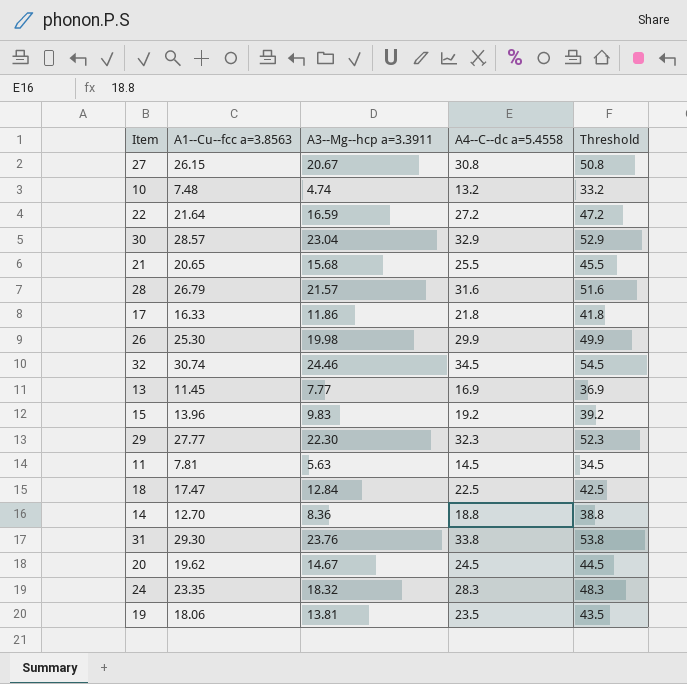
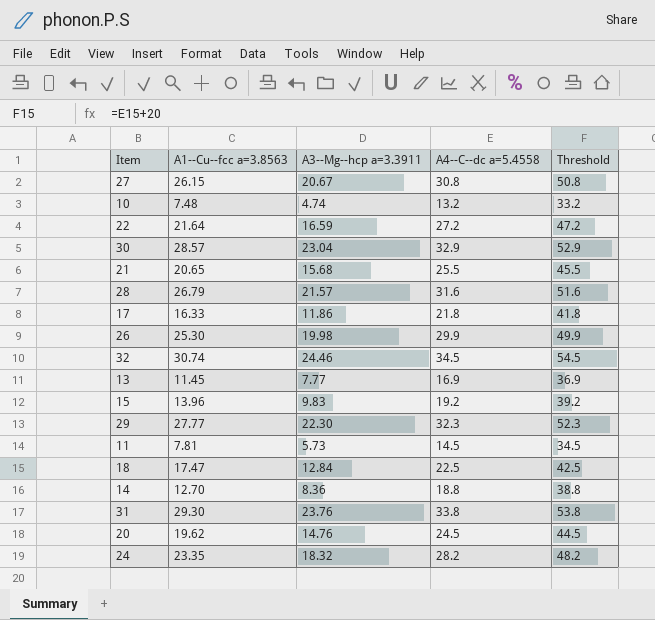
row 19: 18.06 | 13.81 | 23.5 | 43.5 -> none
11 | A3--Mg--hcp a=3.3911: 5.63 -> 5.73
20 | A3--Mg--hcp a=3.3911: 14.67 -> 14.76
24 | A4--C--dc a=5.4558: 28.3 -> 28.2
24 | Threshold: 48.3 -> 48.2

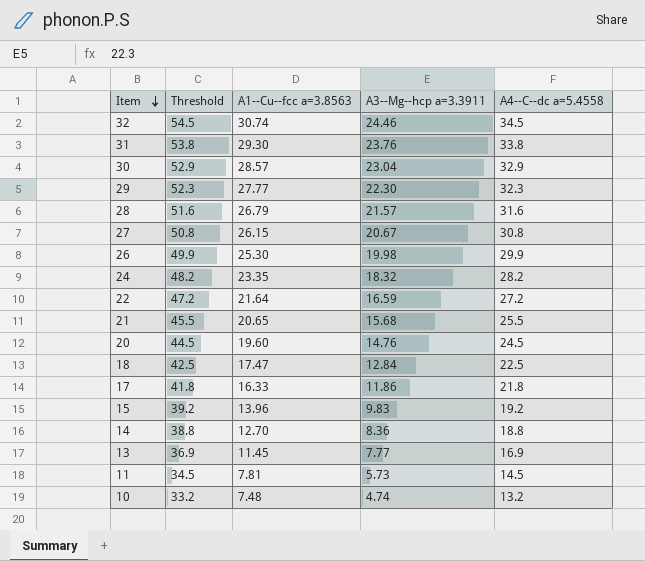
row order: none -> Item descending
column Threshold | position: 5 -> 2
20 | A1--Cu--fcc a=3.8563: 19.62 -> 19.60

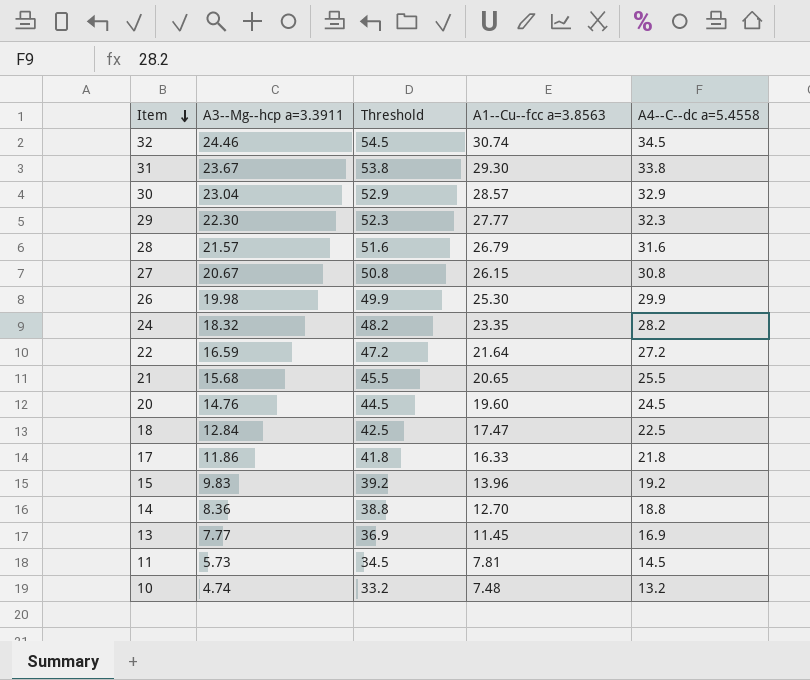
column A3--Mg--hcp a=3.3911 | position: 4 -> 2
31 | A3--Mg--hcp a=3.3911: 23.76 -> 23.67

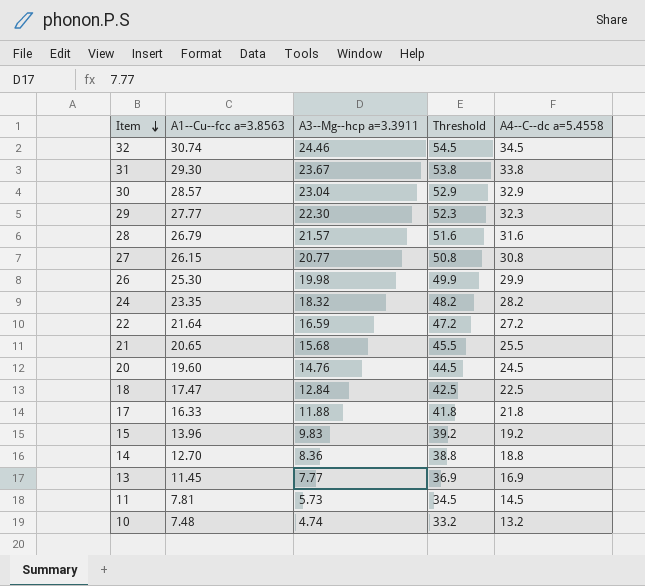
column A1--Cu--fcc a=3.8563 | position: 4 -> 2
27 | A3--Mg--hcp a=3.3911: 20.67 -> 20.77
17 | A3--Mg--hcp a=3.3911: 11.86 -> 11.88

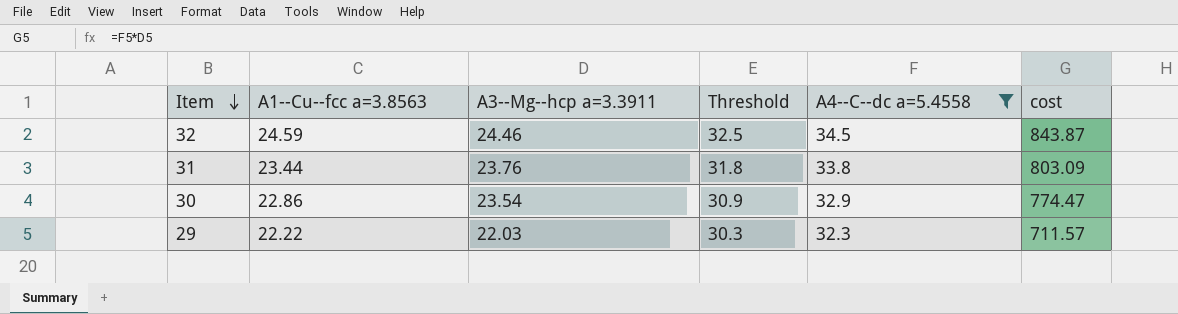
filter: none -> A4--C--dc a=5.4558 >= 32.3
column Threshold | formula: [A4--C--dc a=5.4558] + 20 -> [A4--C--dc a=5.4558] - 2
column cost | formula: none -> [A3--Mg--hcp a=3.3911] * [A4--C--dc a=5.4558]
32 | A1--Cu--fcc a=3.8563: 30.74 -> 24.59
31 | A1--Cu--fcc a=3.8563: 29.30 -> 23.44
31 | A3--Mg--hcp a=3.3911: 23.67 -> 23.76
30 | A1--Cu--fcc a=3.8563: 28.57 -> 22.86
30 | A3--Mg--hcp a=3.3911: 23.04 -> 23.54
29 | A1--Cu--fcc a=3.8563: 27.77 -> 22.22
29 | A3--Mg--hcp a=3.3911: 22.30 -> 22.03

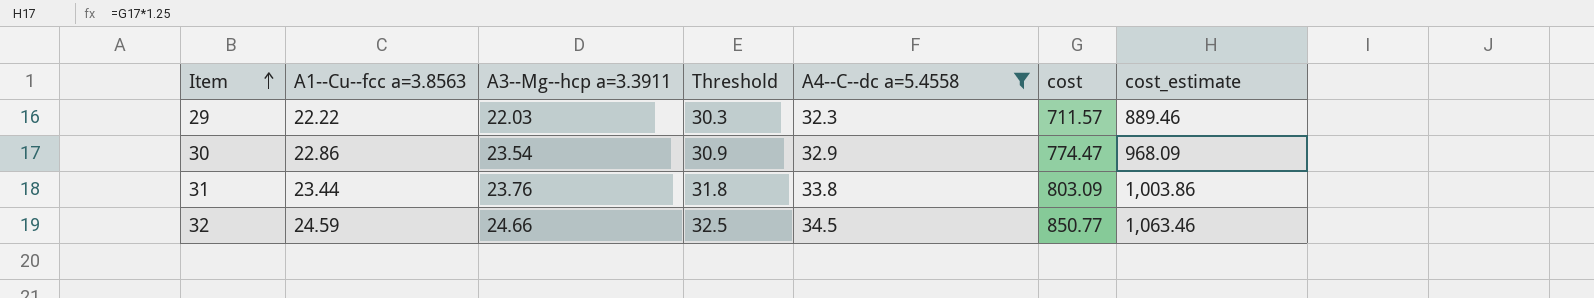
row order: Item descending -> Item ascending
column cost_estimate | formula: none -> [cost] * 1.25
32 | A3--Mg--hcp a=3.3911: 24.46 -> 24.66
32 | cost: 843.87 -> 850.77

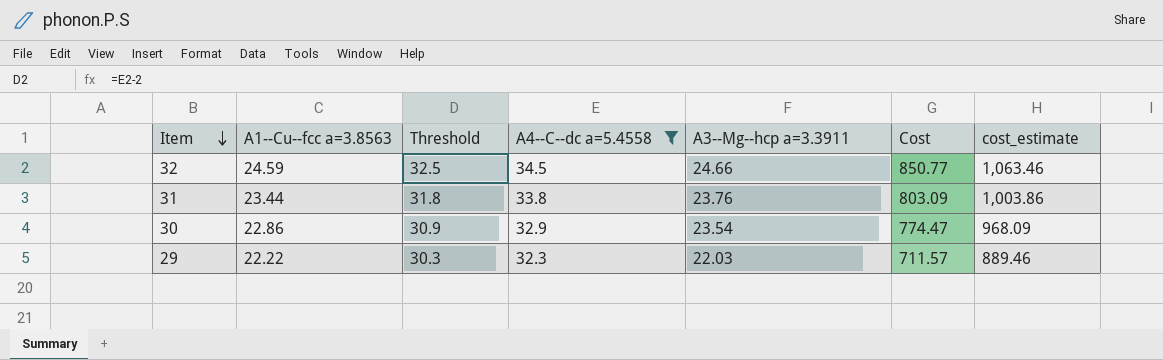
row order: Item ascending -> Item descending
column A3--Mg--hcp a=3.3911 | position: 3 -> 5
column name: cost -> Cost

